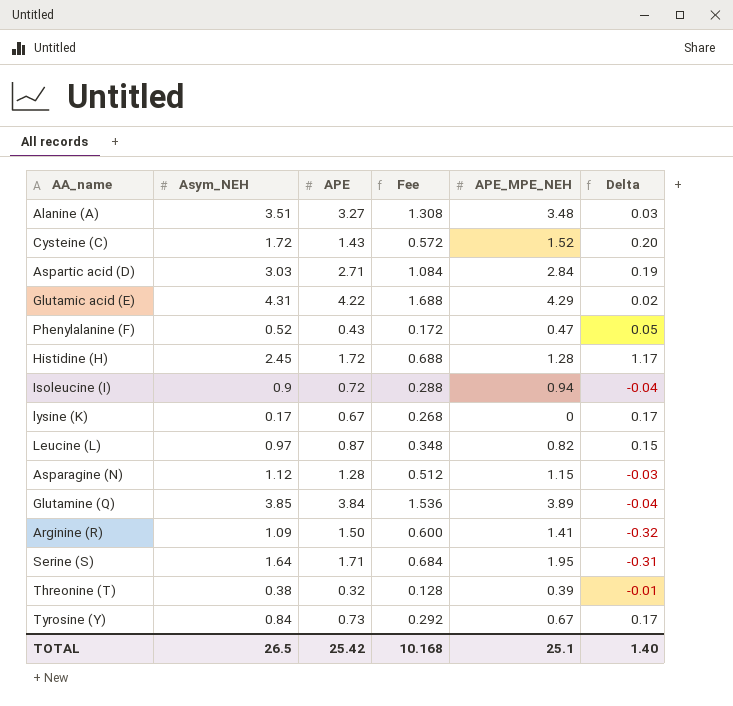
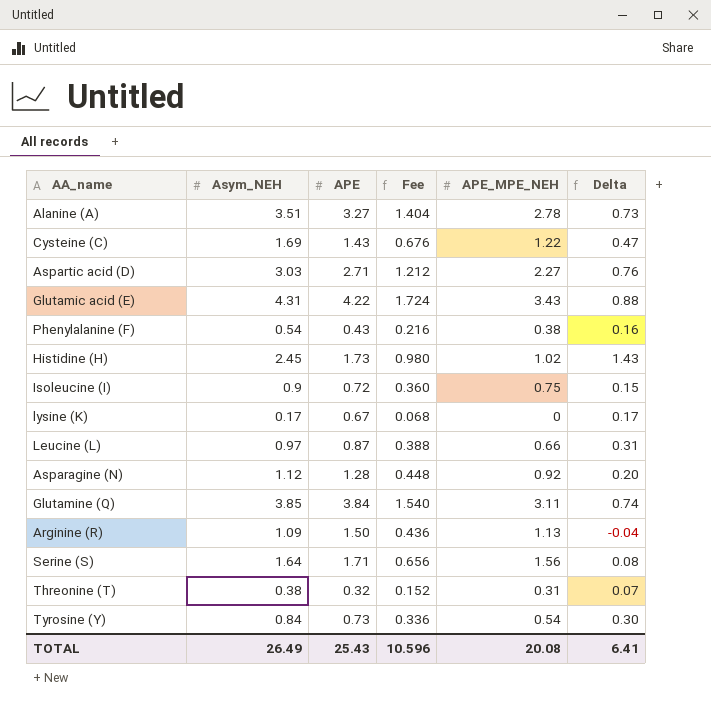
column Fee | formula: [APE] * 0.4 -> [Asym_NEH] * 0.4
Alanine (A) | APE_MPE_NEH: 3.48 -> 2.78
Alanine (A) | Delta: 0.03 -> 0.73
Cysteine (C) | Asym_NEH: 1.72 -> 1.69
Cysteine (C) | APE_MPE_NEH: 1.52 -> 1.22
Cysteine (C) | Delta: 0.20 -> 0.47
Aspartic acid (D) | APE_MPE_NEH: 2.84 -> 2.27
Aspartic acid (D) | Delta: 0.19 -> 0.76
Glutamic acid (E) | APE_MPE_NEH: 4.29 -> 3.43
Glutamic acid (E) | Delta: 0.02 -> 0.88
Phenylalanine (F) | Asym_NEH: 0.52 -> 0.54
Phenylalanine (F) | APE_MPE_NEH: 0.47 -> 0.38
Phenylalanine (F) | Delta: 0.05 -> 0.16
Histidine (H) | APE: 1.72 -> 1.73
Histidine (H) | APE_MPE_NEH: 1.28 -> 1.02
Histidine (H) | Delta: 1.17 -> 1.43
Isoleucine (I) | APE_MPE_NEH: 0.94 -> 0.75
Isoleucine (I) | Delta: -0.04 -> 0.15
Leucine (L) | APE_MPE_NEH: 0.82 -> 0.66
Leucine (L) | Delta: 0.15 -> 0.31
Asparagine (N) | APE_MPE_NEH: 1.15 -> 0.92
Asparagine (N) | Delta: -0.03 -> 0.20
Glutamine (Q) | APE_MPE_NEH: 3.89 -> 3.11
Glutamine (Q) | Delta: -0.04 -> 0.74
Arginine (R) | APE_MPE_NEH: 1.41 -> 1.13
Arginine (R) | Delta: -0.32 -> -0.04
Serine (S) | APE_MPE_NEH: 1.95 -> 1.56
Serine (S) | Delta: -0.31 -> 0.08
Threonine (T) | APE_MPE_NEH: 0.39 -> 0.31
Threonine (T) | Delta: -0.01 -> 0.07
Tyrosine (Y) | APE_MPE_NEH: 0.67 -> 0.54
Tyrosine (Y) | Delta: 0.17 -> 0.30
TOTAL | Asym_NEH: 26.5 -> 26.49
TOTAL | APE: 25.42 -> 25.43
TOTAL | Fee: 10.168 -> 10.596
TOTAL | APE_MPE_NEH: 25.1 -> 20.08
TOTAL | Delta: 1.40 -> 6.41

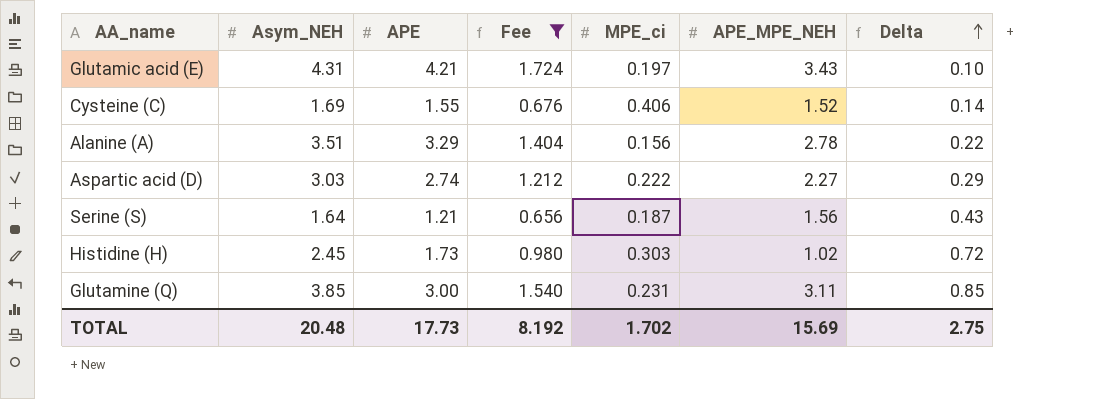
filter: none -> Fee >= 0.656
row order: none -> Delta ascending
column MPE_ci | position: none -> 5
column Delta | formula: [Asym_NEH] - [APE_MPE_NEH] -> [Asym_NEH] - [APE]
Glutamic acid (E) | APE: 4.22 -> 4.21
Cysteine (C) | APE: 1.43 -> 1.55
Cysteine (C) | APE_MPE_NEH: 1.22 -> 1.52
Alanine (A) | APE: 3.27 -> 3.29
Aspartic acid (D) | APE: 2.71 -> 2.74
Serine (S) | APE: 1.71 -> 1.21
Glutamine (Q) | APE: 3.84 -> 3.00
TOTAL | Asym_NEH: 26.49 -> 20.48
TOTAL | APE: 25.43 -> 17.73
TOTAL | Fee: 10.596 -> 8.192
TOTAL | APE_MPE_NEH: 20.08 -> 15.69
TOTAL | Delta: 6.41 -> 2.75

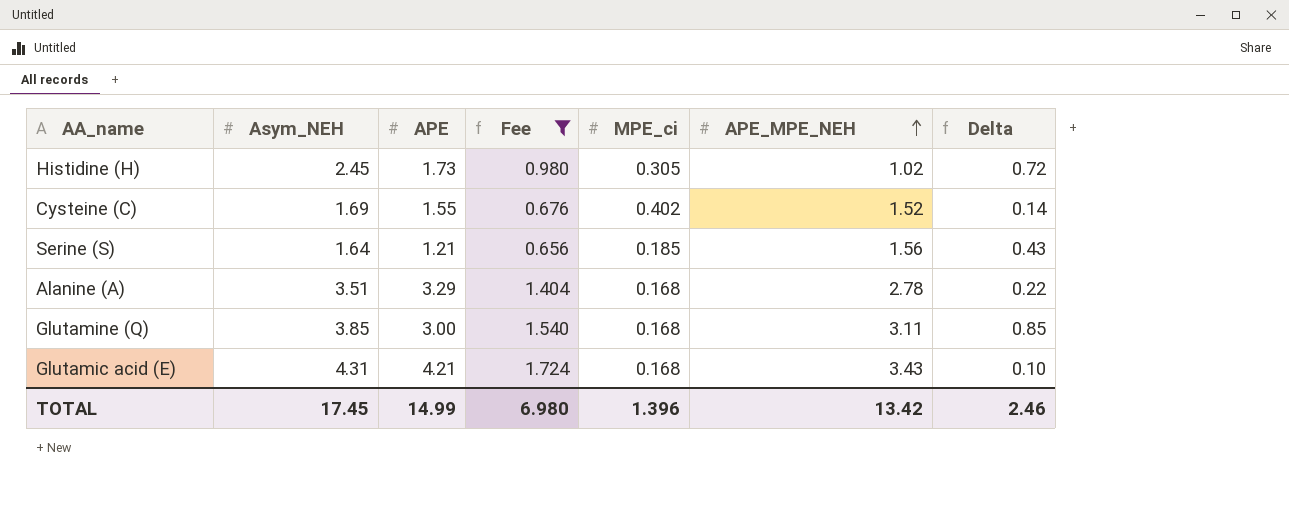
row order: Delta ascending -> APE_MPE_NEH ascending
row Aspartic acid (D): 3.03 | 2.74 | 1.212 | 0.222 | 2.27 | 0.29 -> none
Histidine (H) | MPE_ci: 0.303 -> 0.305
Cysteine (C) | MPE_ci: 0.406 -> 0.402
Serine (S) | MPE_ci: 0.187 -> 0.185
Alanine (A) | MPE_ci: 0.156 -> 0.168
Glutamine (Q) | MPE_ci: 0.231 -> 0.168
Glutamic acid (E) | MPE_ci: 0.197 -> 0.168
TOTAL | Asym_NEH: 20.48 -> 17.45
TOTAL | APE: 17.73 -> 14.99
TOTAL | Fee: 8.192 -> 6.980
TOTAL | MPE_ci: 1.702 -> 1.396
TOTAL | APE_MPE_NEH: 15.69 -> 13.42
TOTAL | Delta: 2.75 -> 2.46

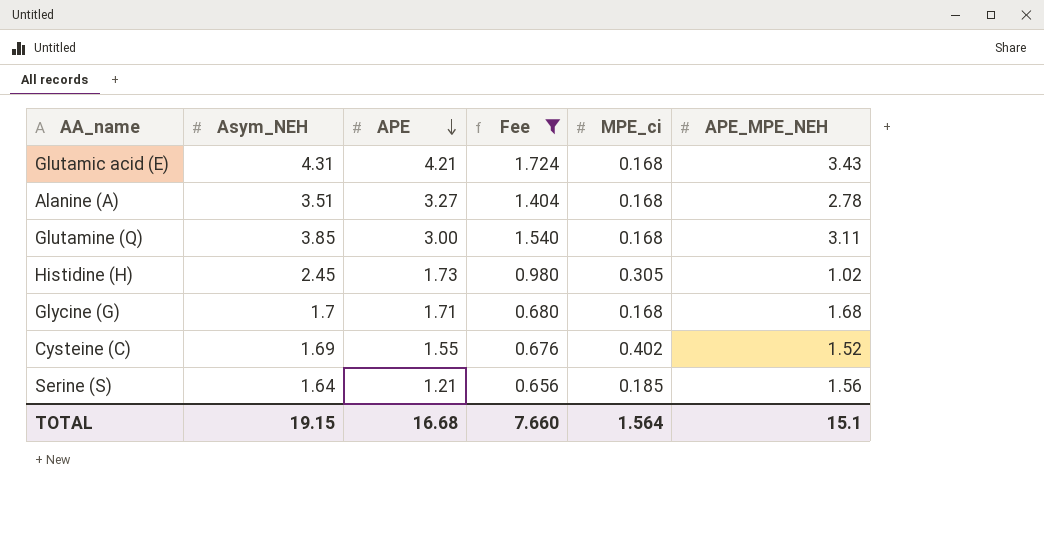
row order: APE_MPE_NEH ascending -> APE descending
column Delta | formula: [Asym_NEH] - [APE] -> none
Alanine (A) | APE: 3.29 -> 3.27
row Glycine (G): none -> 1.7 | 1.71 | 0.680 | 0.168 | 1.68
TOTAL | Asym_NEH: 17.45 -> 19.15
TOTAL | APE: 14.99 -> 16.68
TOTAL | Fee: 6.980 -> 7.660
TOTAL | MPE_ci: 1.396 -> 1.564
TOTAL | APE_MPE_NEH: 13.42 -> 15.1

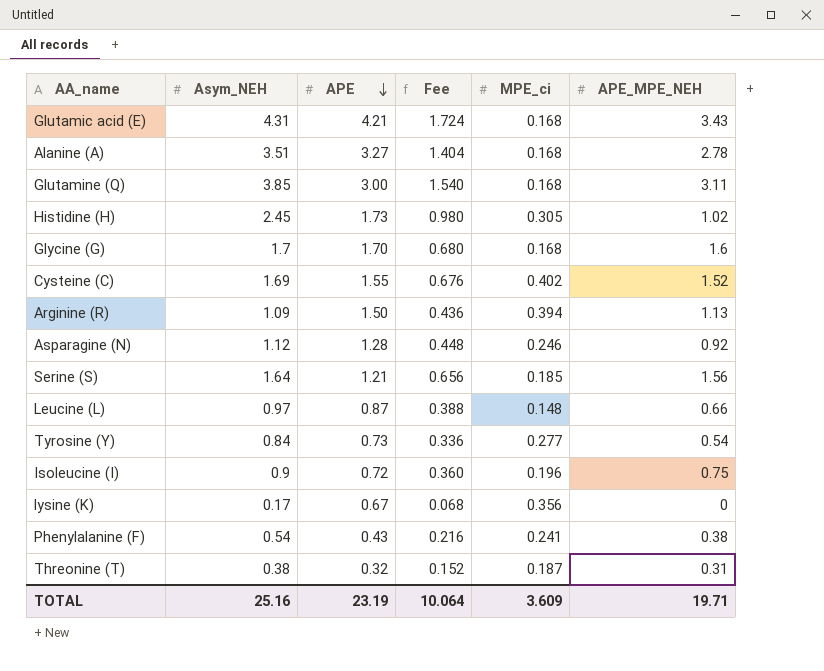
filter: Fee >= 0.656 -> none
Glycine (G) | APE: 1.71 -> 1.70
Glycine (G) | APE_MPE_NEH: 1.68 -> 1.6
TOTAL | Asym_NEH: 19.15 -> 25.16
TOTAL | APE: 16.68 -> 23.19
TOTAL | Fee: 7.660 -> 10.064
TOTAL | MPE_ci: 1.564 -> 3.609
TOTAL | APE_MPE_NEH: 15.1 -> 19.71

